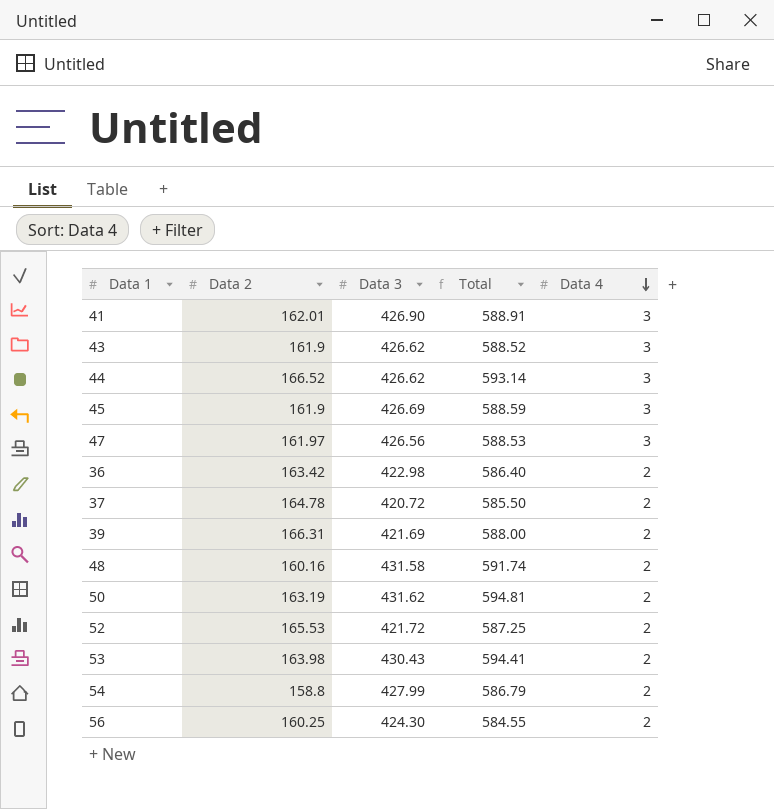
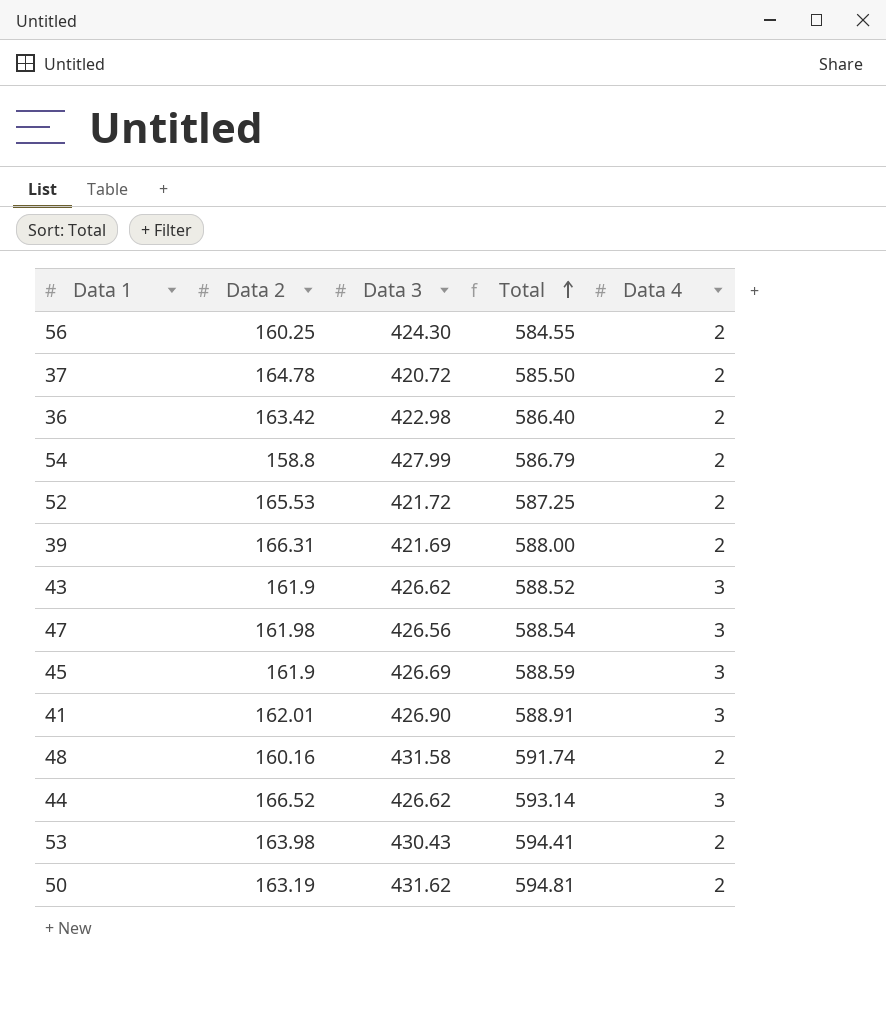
row order: Data 4 descending -> Total ascending
47 | Data 2: 161.97 -> 161.98
47 | Total: 588.53 -> 588.54

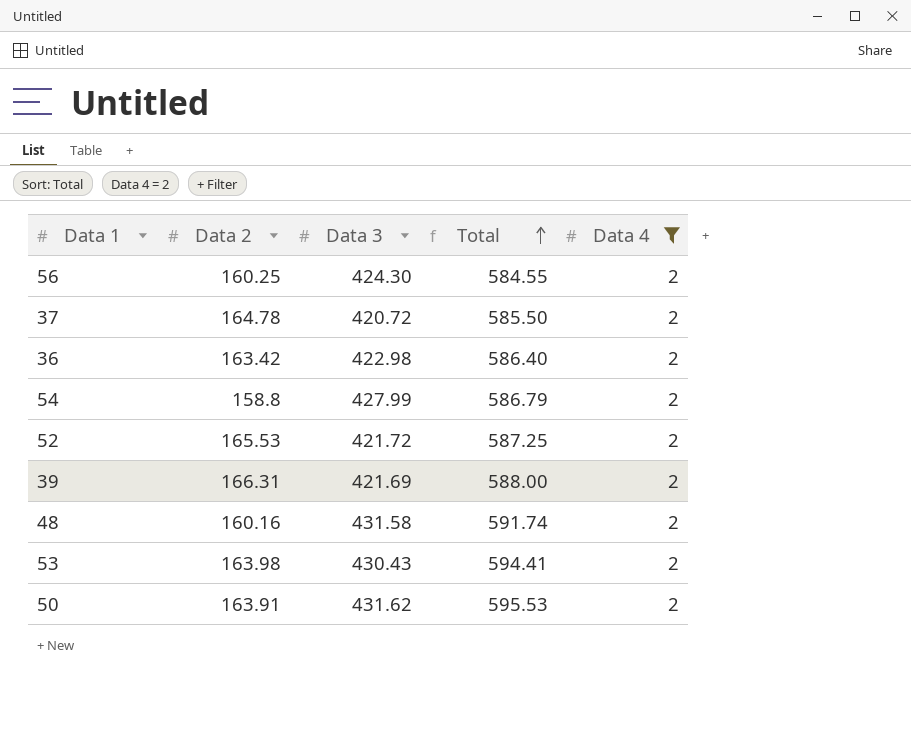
filter: none -> Data 4 = 2
50 | Data 2: 163.19 -> 163.91
50 | Total: 594.81 -> 595.53

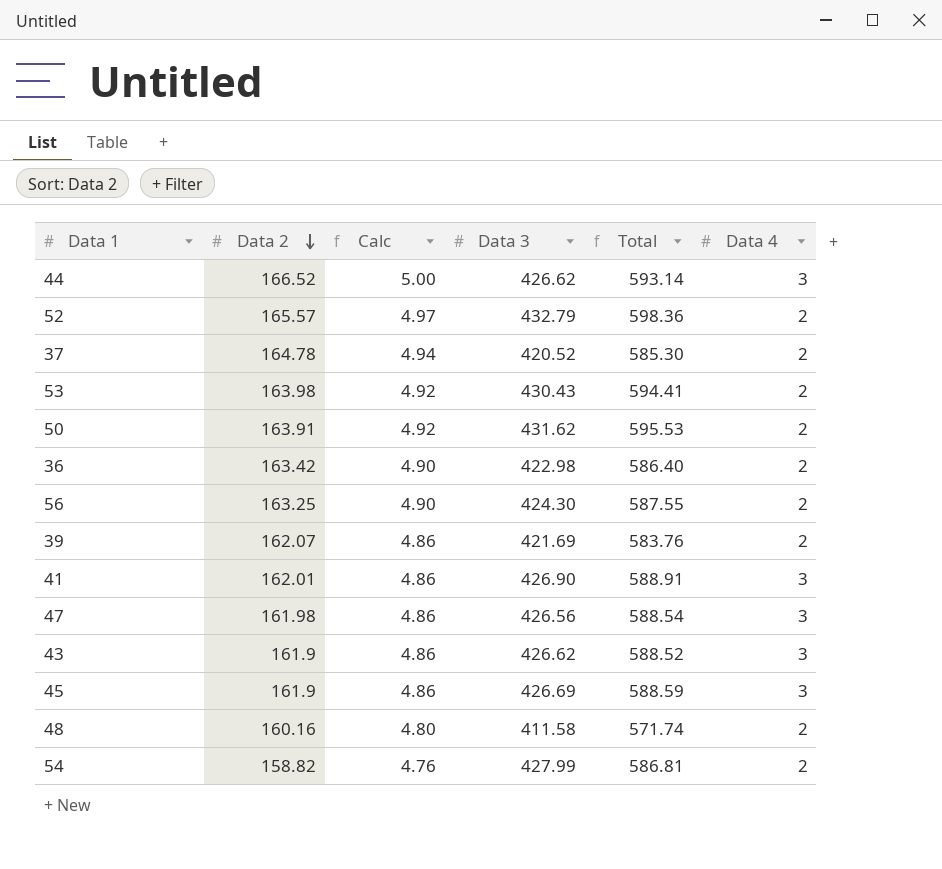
filter: Data 4 = 2 -> none
row order: Total ascending -> Data 2 descending
column Calc | formula: none -> [Data 2] * 0.03
52 | Data 2: 165.53 -> 165.57
52 | Data 3: 421.72 -> 432.79
52 | Total: 587.25 -> 598.36
37 | Data 3: 420.72 -> 420.52
37 | Total: 585.50 -> 585.30
56 | Data 2: 160.25 -> 163.25
56 | Total: 584.55 -> 587.55
39 | Data 2: 166.31 -> 162.07
39 | Total: 588.00 -> 583.76
48 | Data 3: 431.58 -> 411.58
48 | Total: 591.74 -> 571.74
54 | Data 2: 158.8 -> 158.82
54 | Total: 586.79 -> 586.81

